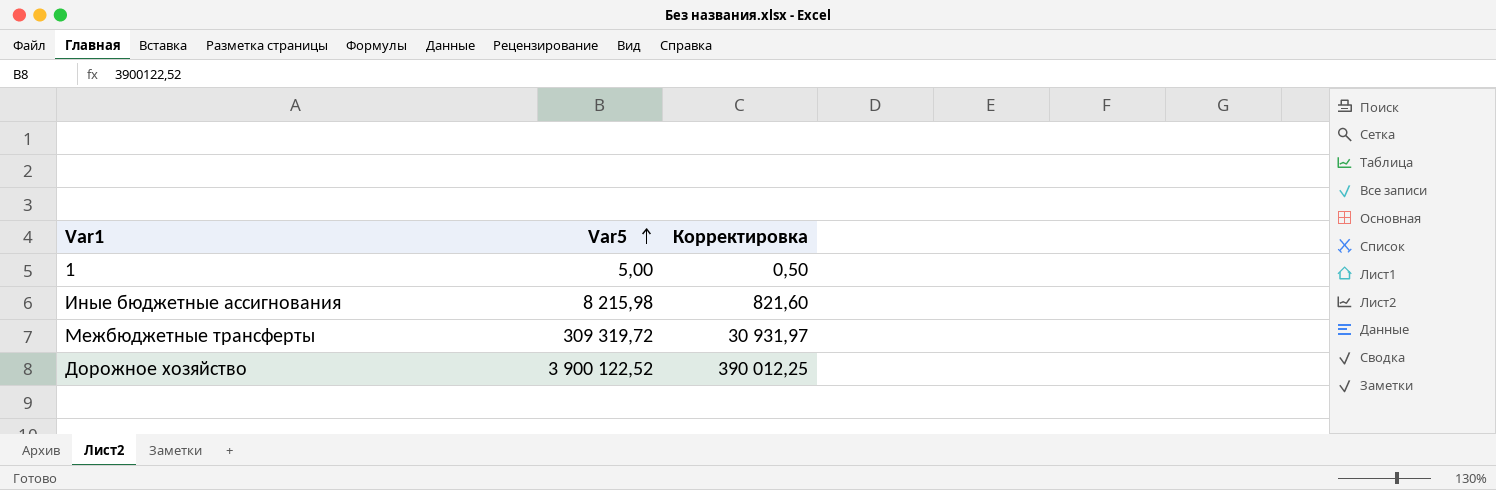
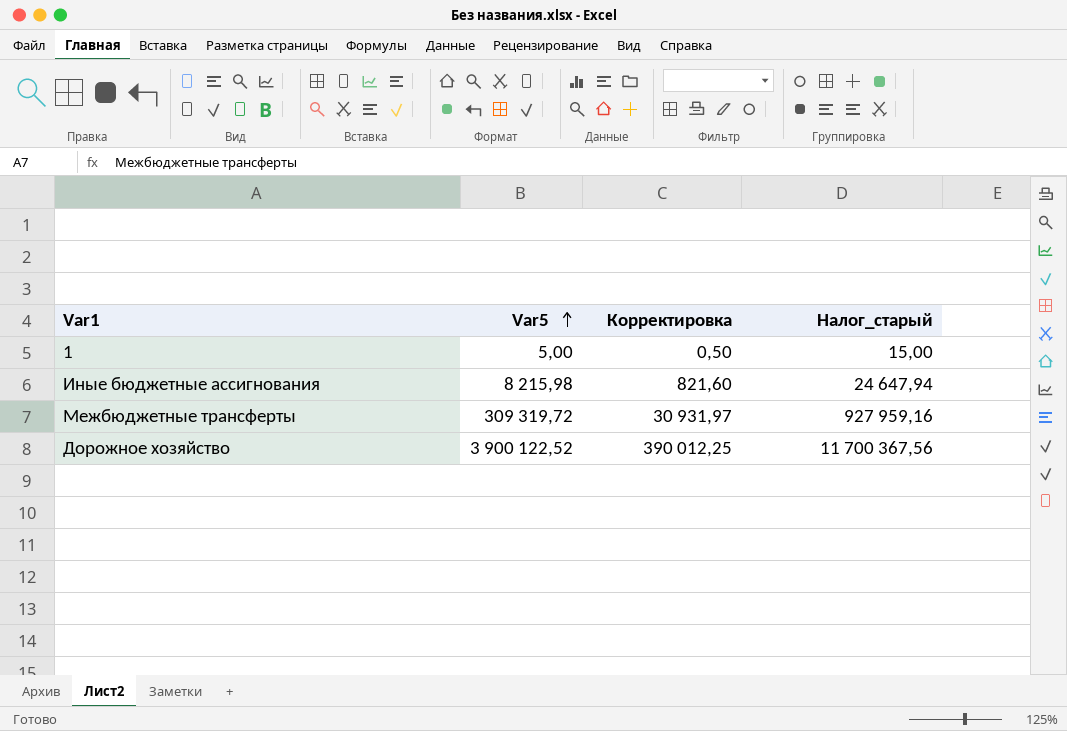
column Налог_старый | formula: none -> [Var5] * 3

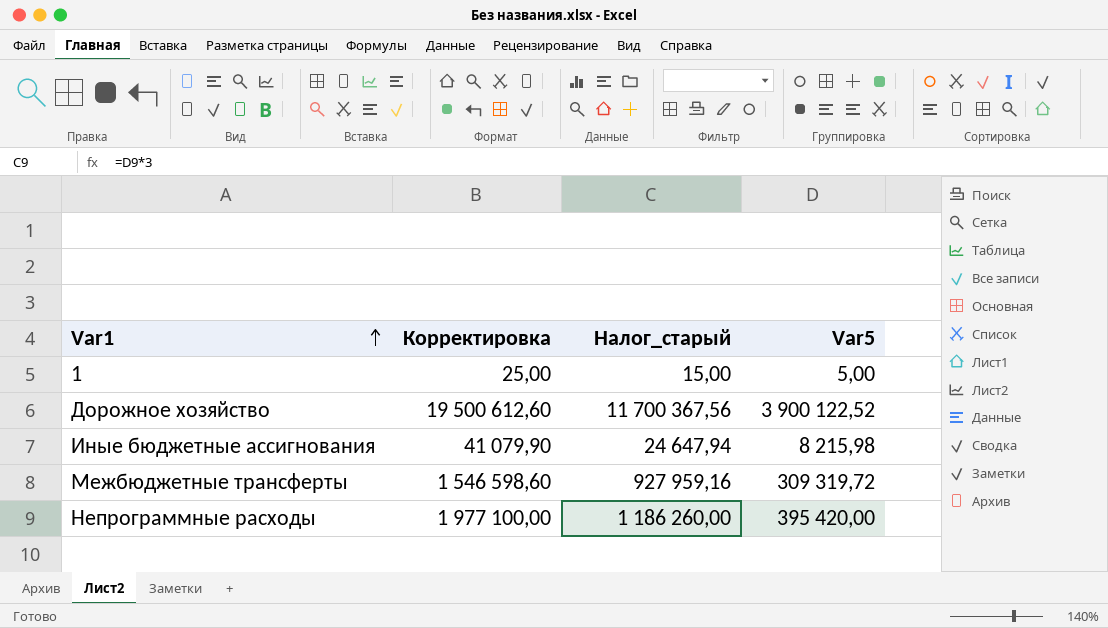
row order: Var5 ascending -> Var1 ascending
column Корректировка | formula: [Var5] * 0,1 -> [Var5] * 5
column Var5 | position: 2 -> 4
row Непрограммные расходы: none -> 1 977 100,00 | 1 186 260,00 | 395 420,00

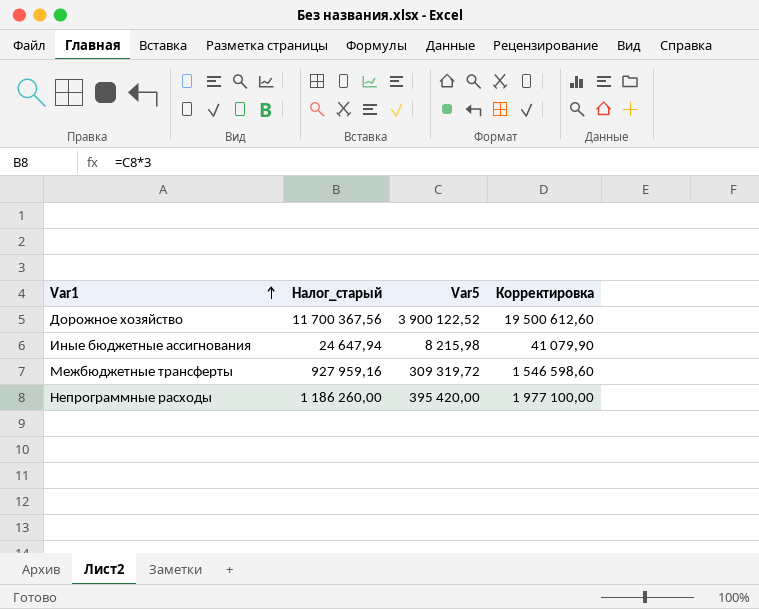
column Корректировка | position: 2 -> 4
row 1: 25,00 | 15,00 | 5,00 -> none

